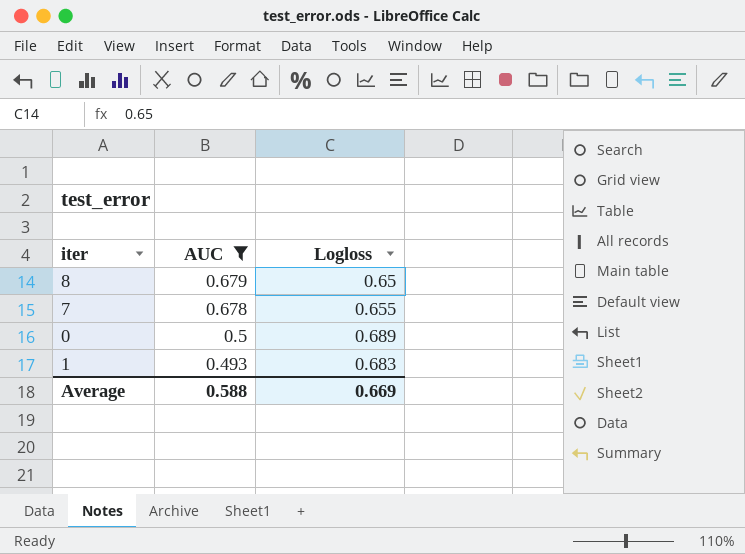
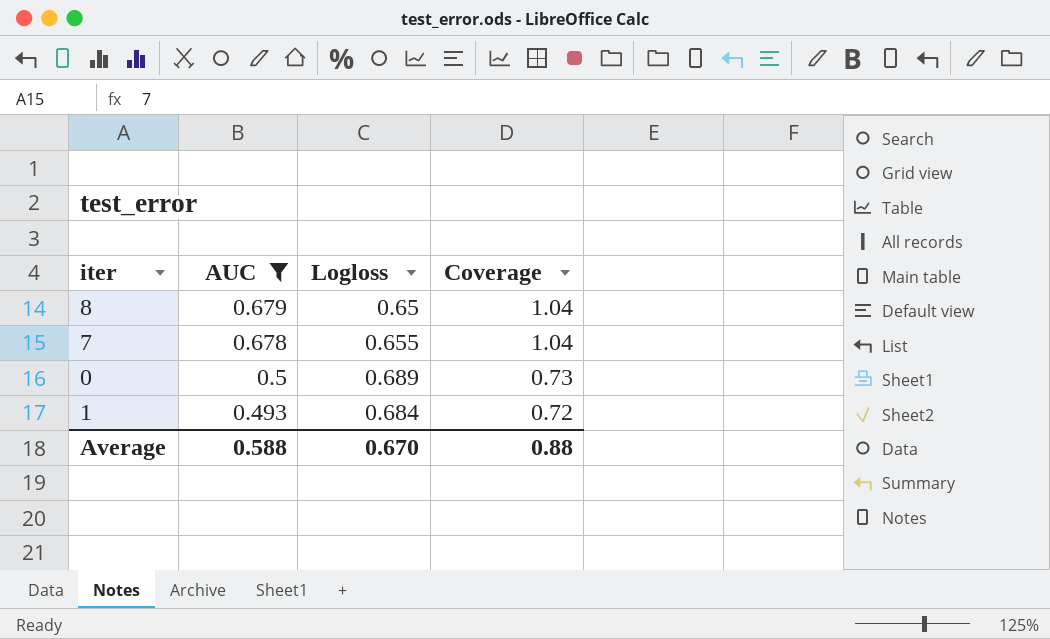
column Coverage | formula: none -> [AUC] / [Logloss]
1 | Logloss: 0.683 -> 0.684
Average | Logloss: 0.669 -> 0.670

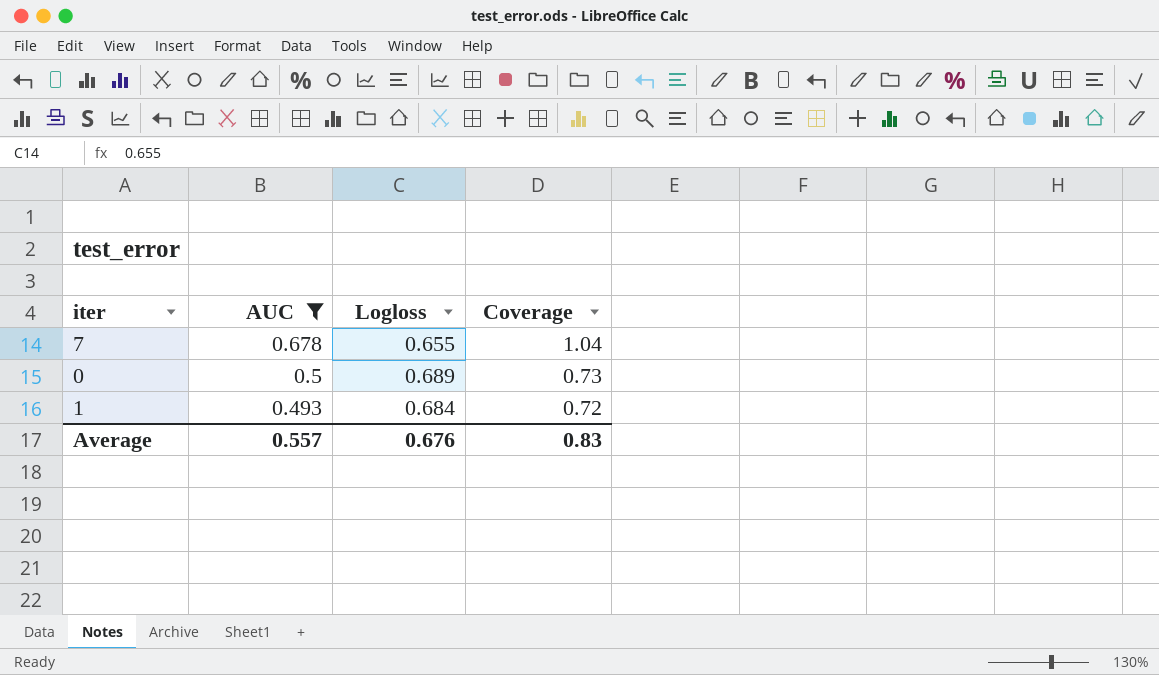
row 8: 0.679 | 0.65 | 1.04 -> none
Average | AUC: 0.588 -> 0.557
Average | Logloss: 0.670 -> 0.676
Average | Coverage: 0.88 -> 0.83

